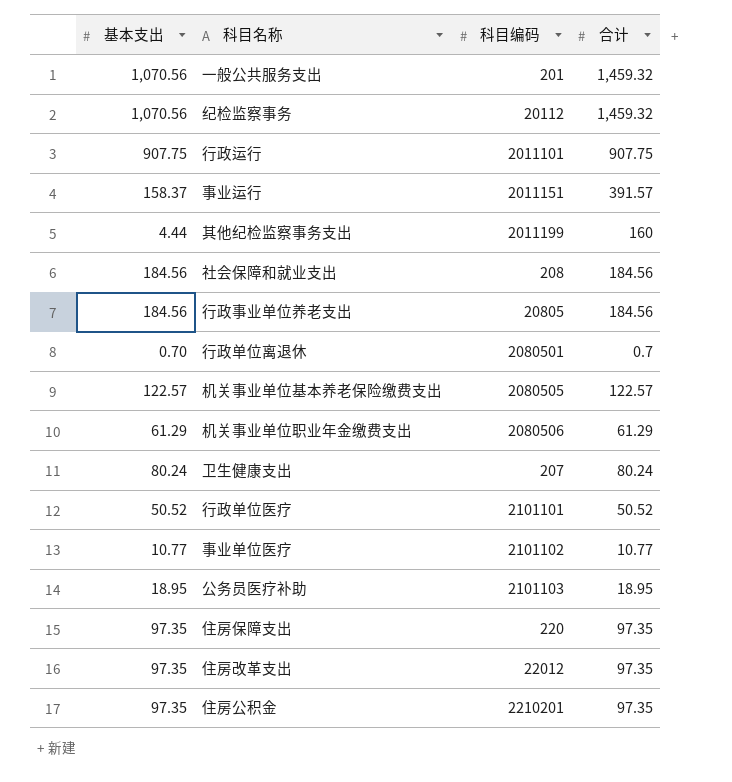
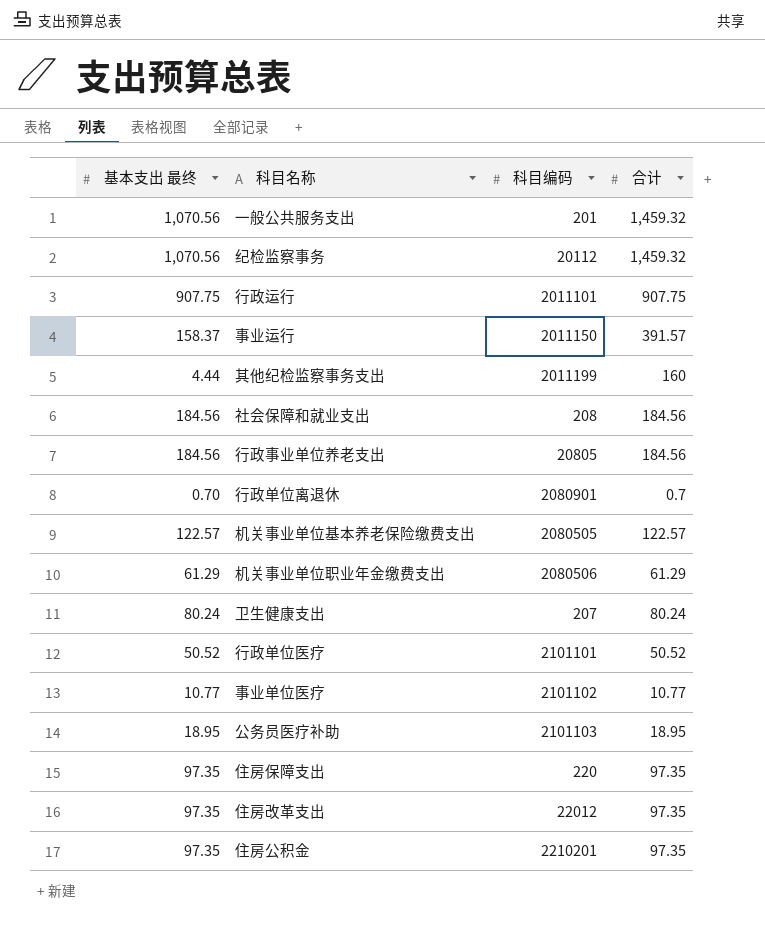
column name: 基本支出 -> 基本支出 最终
事业运行 | 科目编码: 2011151 -> 2011150
行政单位离退休 | 科目编码: 2080501 -> 2080901

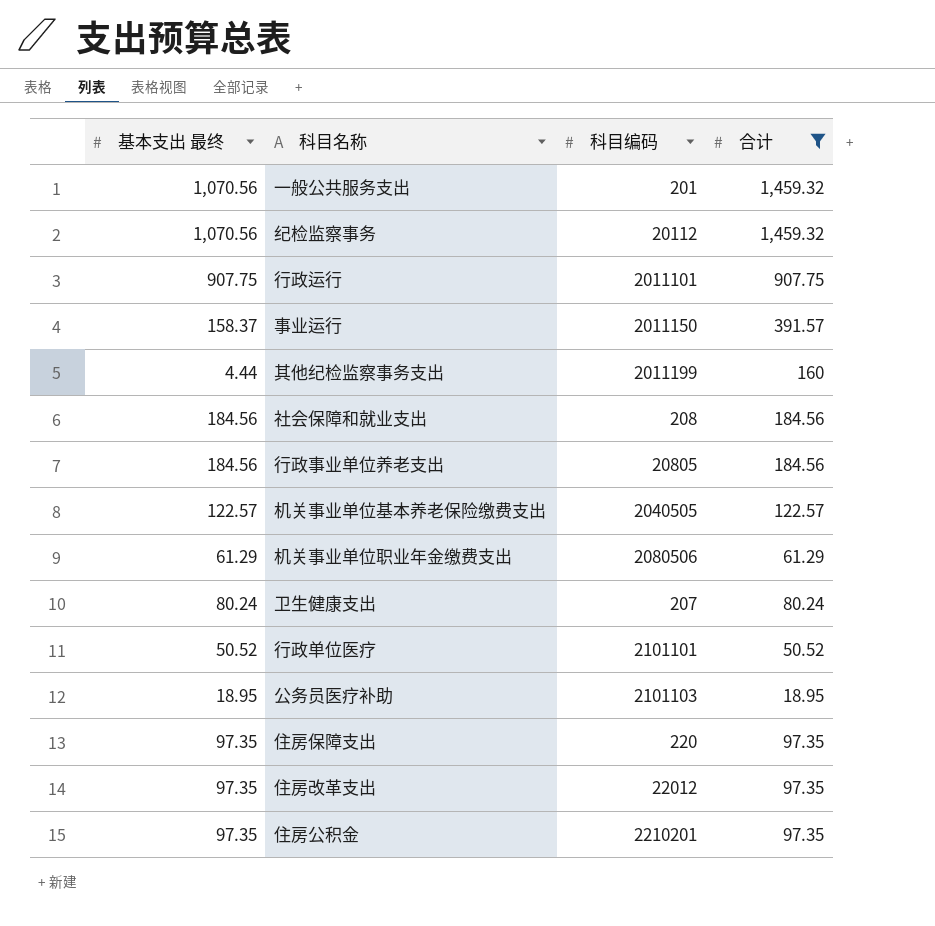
filter: none -> 合计 >= 18.95
机关事业单位基本养老保险缴费支出 | 科目编码: 2080505 -> 2040505

